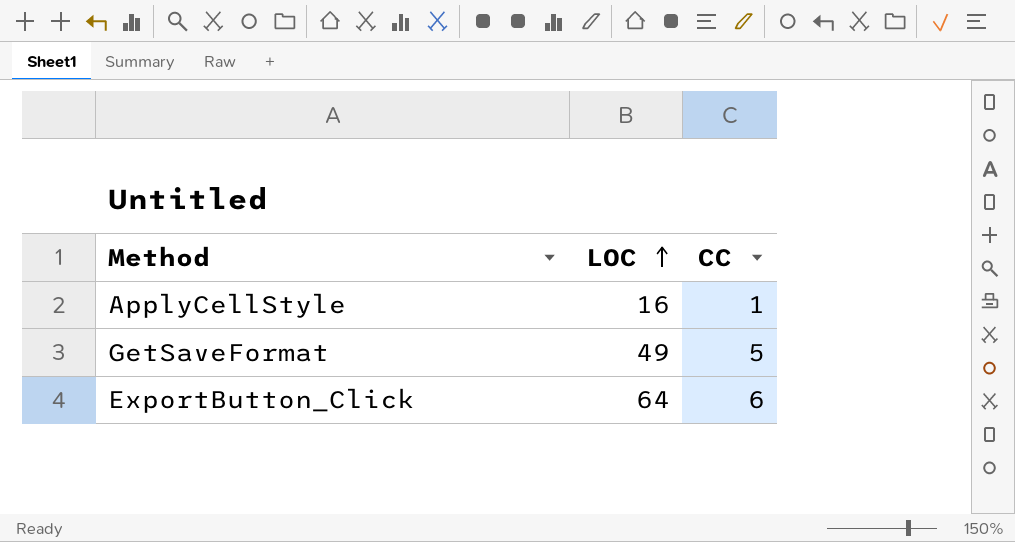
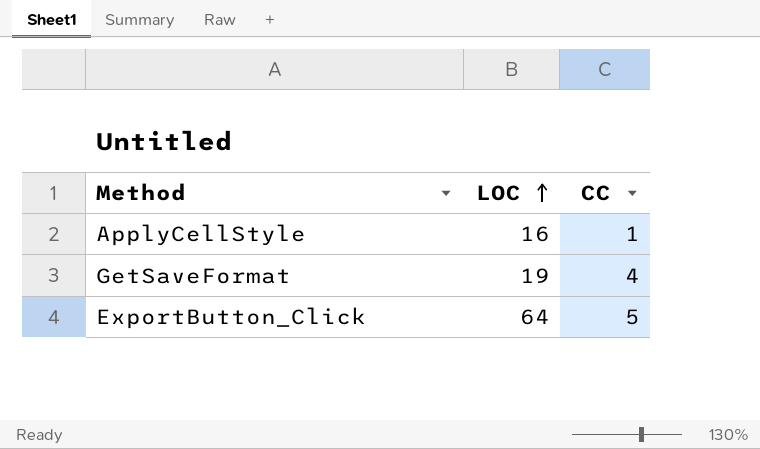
GetSaveFormat | LOC: 49 -> 19
GetSaveFormat | CC: 5 -> 4
ExportButton_Click | CC: 6 -> 5

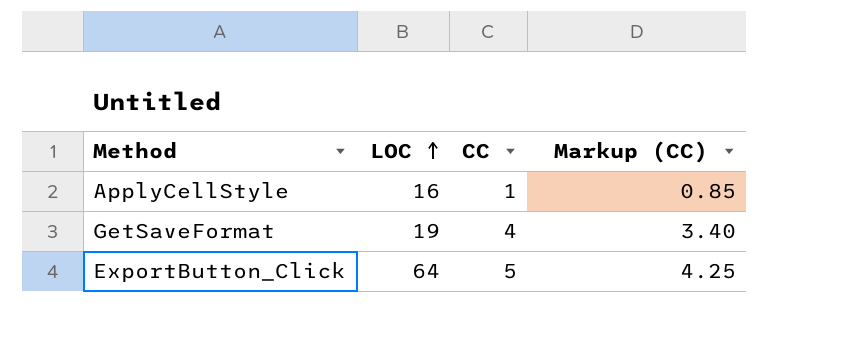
column Markup (CC) | formula: none -> [CC] * 0.85

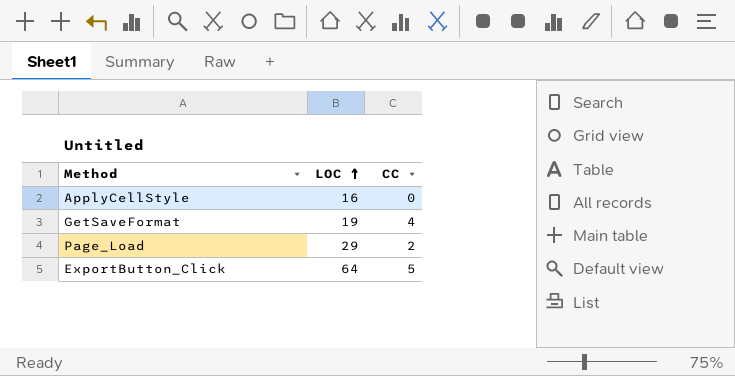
column Markup (CC) | formula: [CC] * 0.85 -> none
ApplyCellStyle | CC: 1 -> 0
row Page_Load: none -> 29 | 2

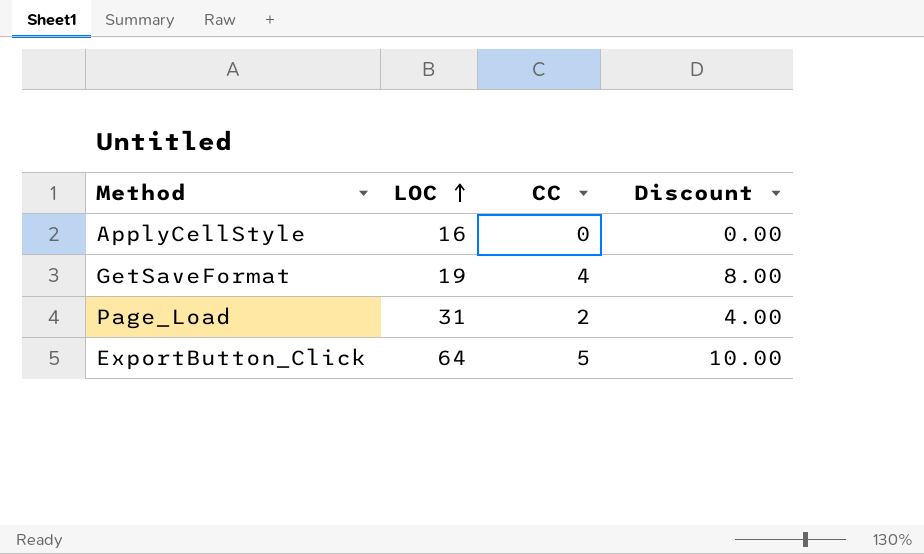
column Discount | formula: none -> [CC] * 2
Page_Load | LOC: 29 -> 31

